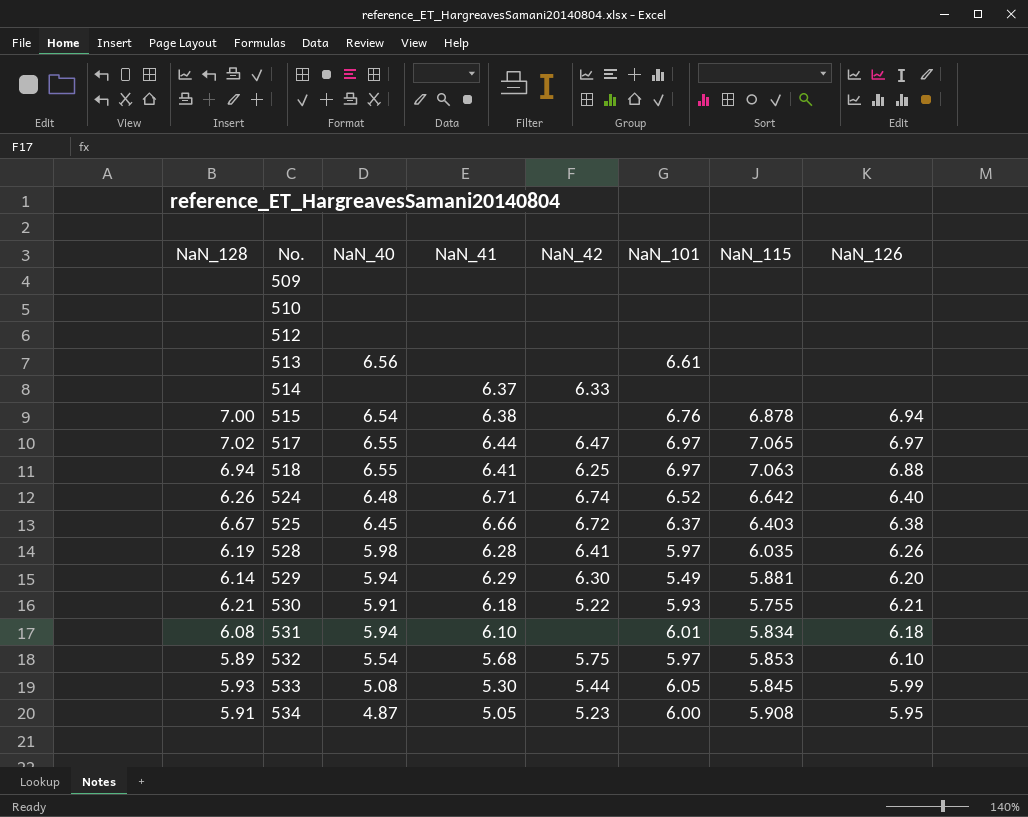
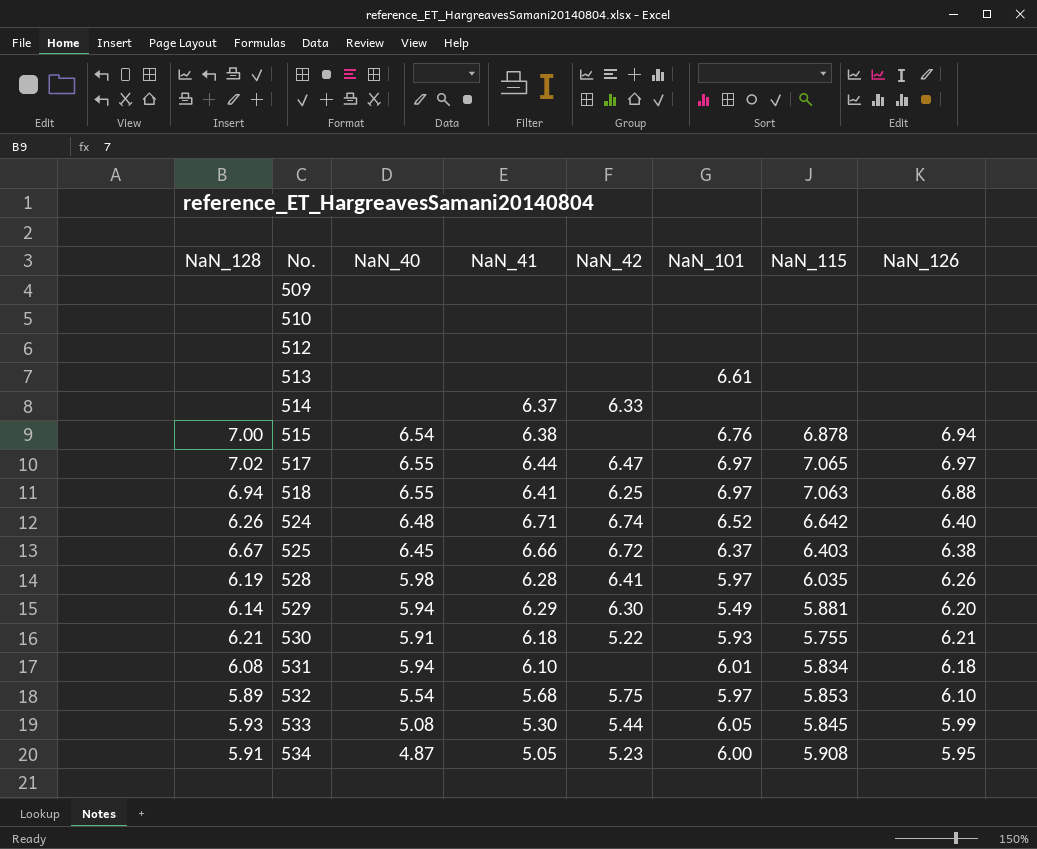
513 | NaN_40: 6.56 -> none

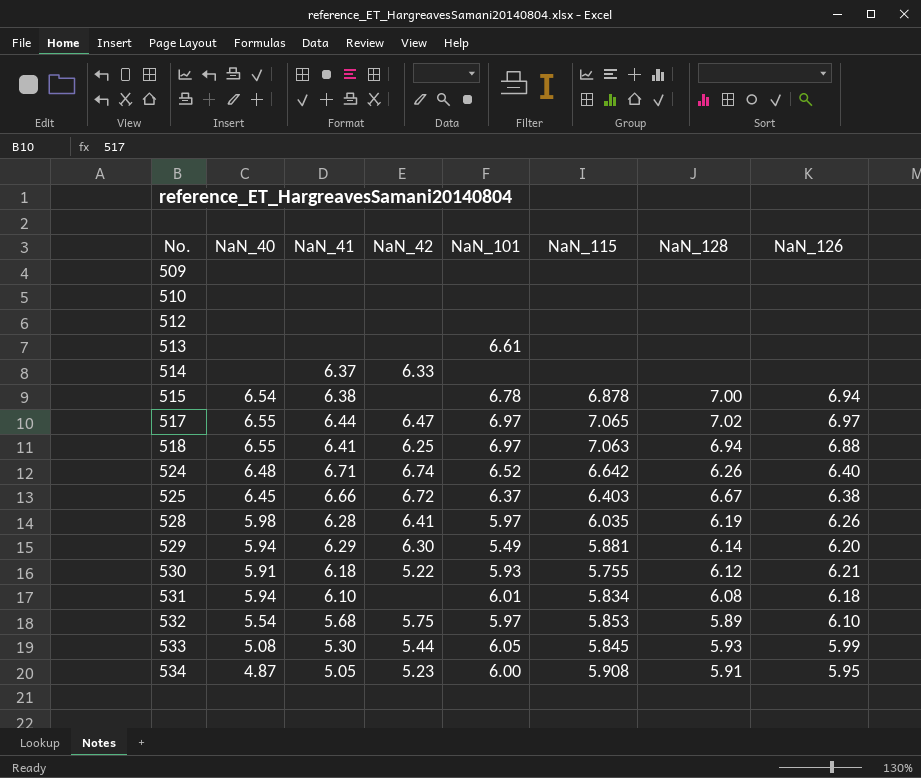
column NaN_128 | position: 1 -> 7
515 | NaN_101: 6.76 -> 6.78
530 | NaN_128: 6.21 -> 6.12

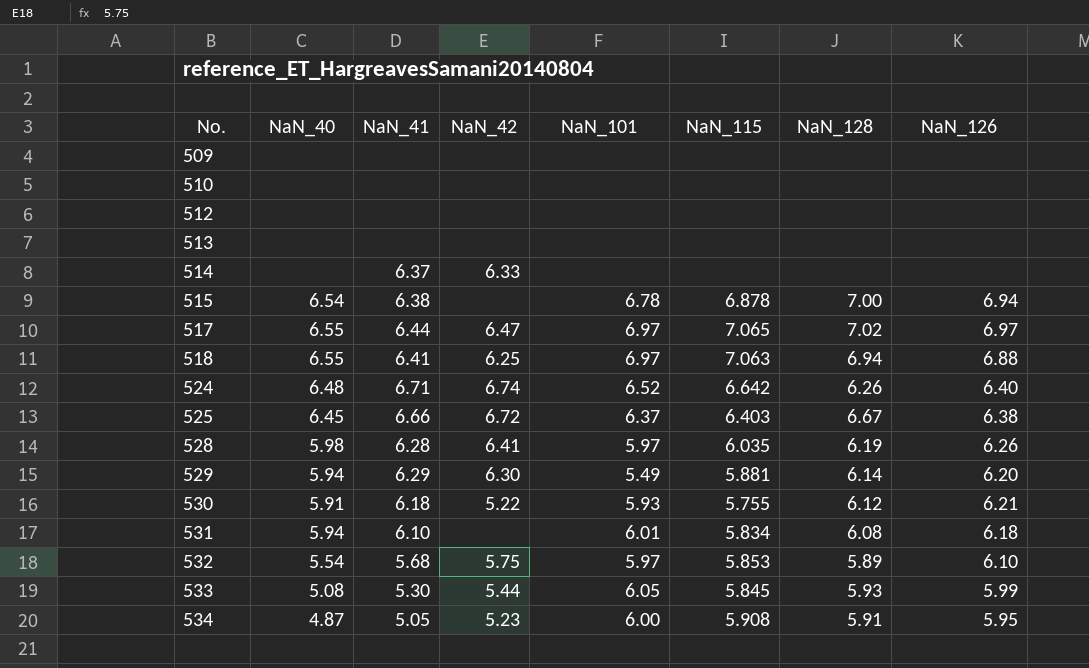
513 | NaN_101: 6.61 -> none

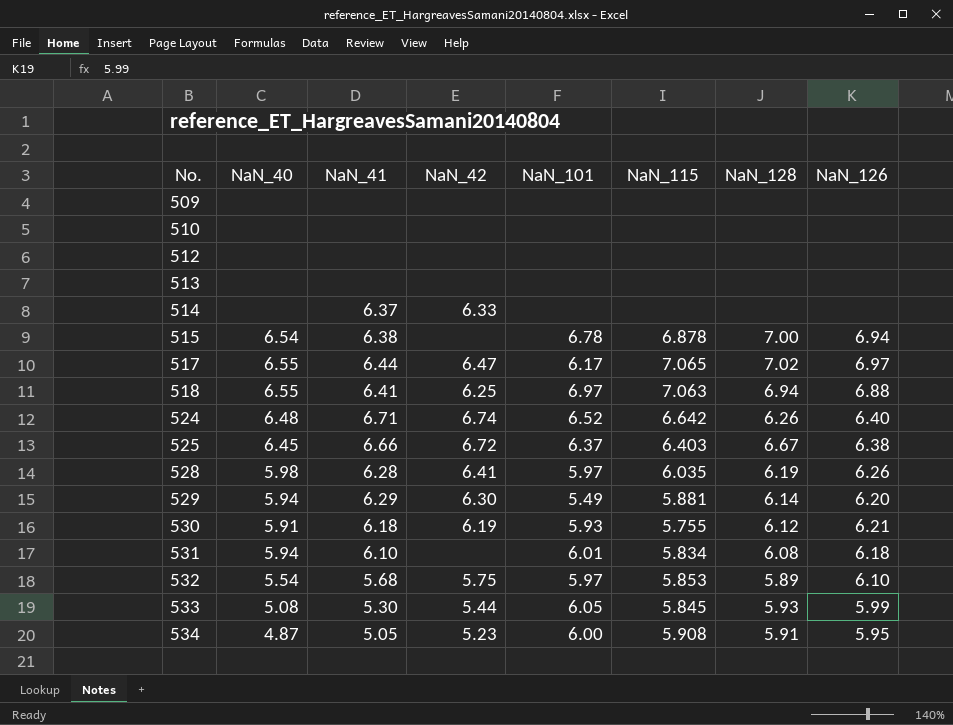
517 | NaN_101: 6.97 -> 6.17
530 | NaN_42: 5.22 -> 6.19

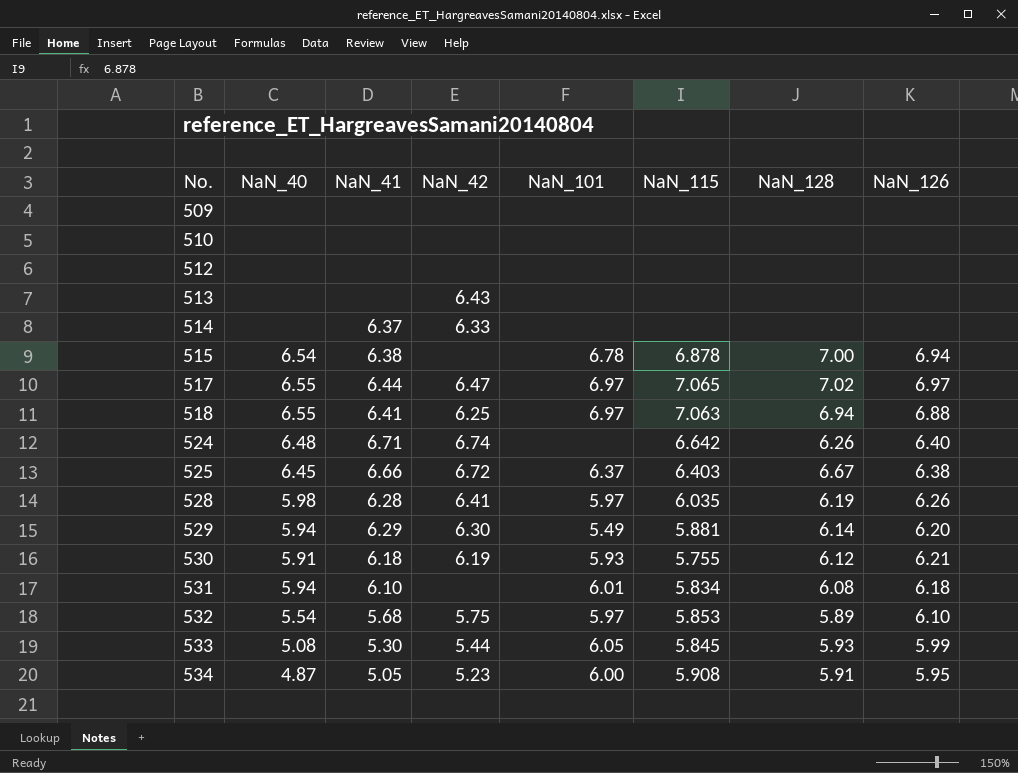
513 | NaN_42: none -> 6.43
517 | NaN_101: 6.17 -> 6.97
524 | NaN_101: 6.52 -> none

